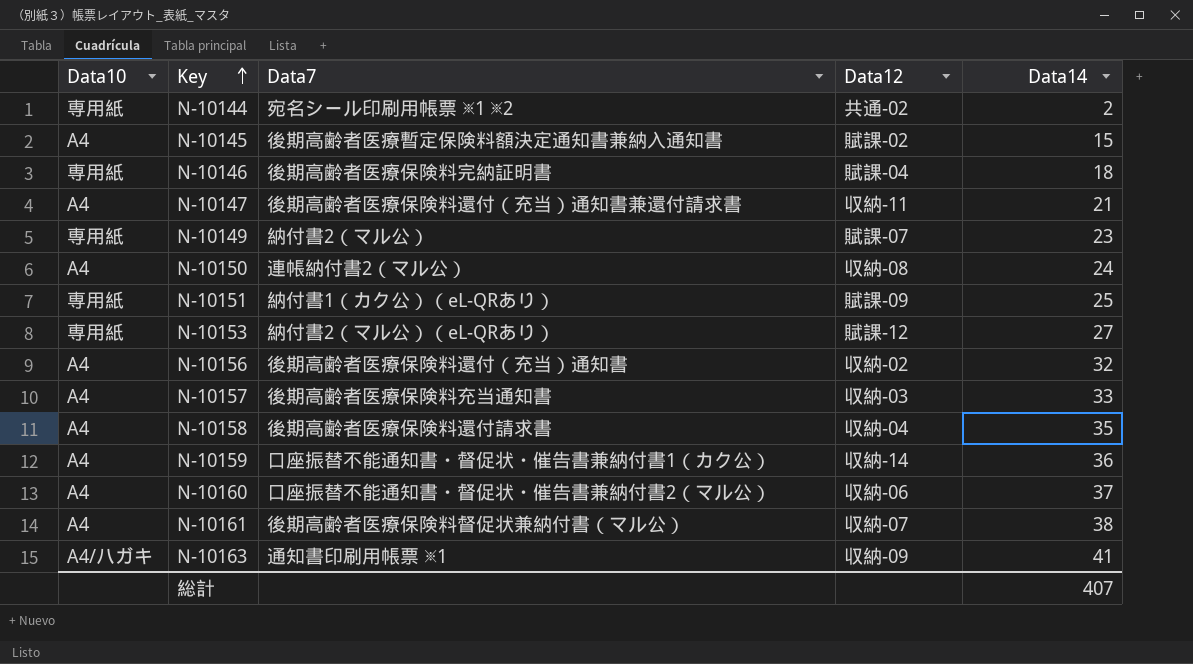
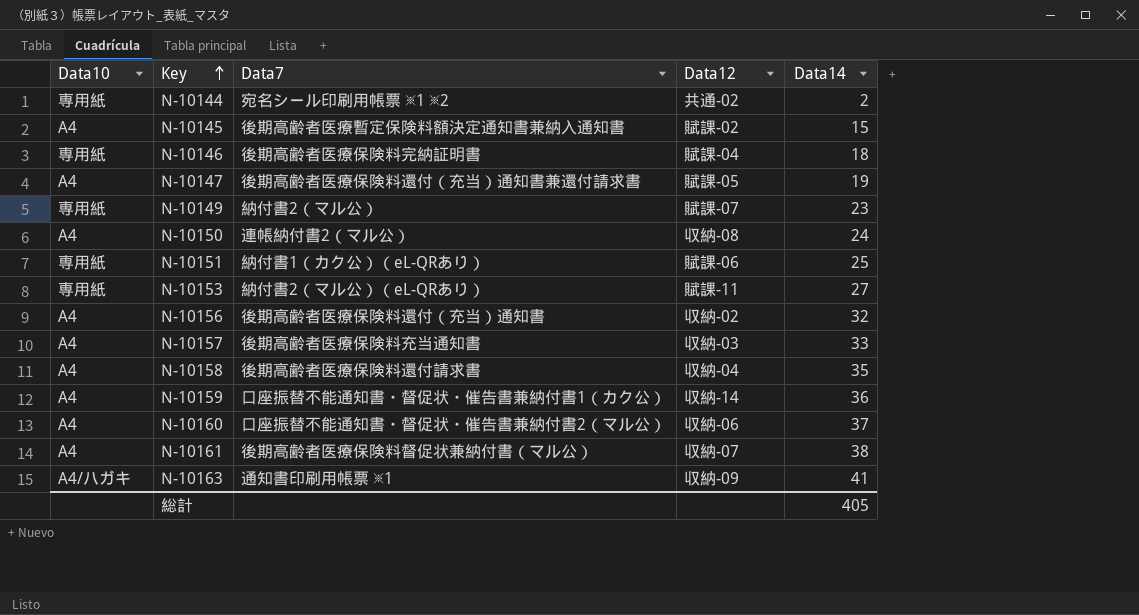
N-10147 | Data12: 収納-11 -> 賦課-05
N-10147 | Data14: 21 -> 19
N-10151 | Data12: 賦課-09 -> 賦課-06
N-10153 | Data12: 賦課-12 -> 賦課-11
総計 | Data14: 407 -> 405

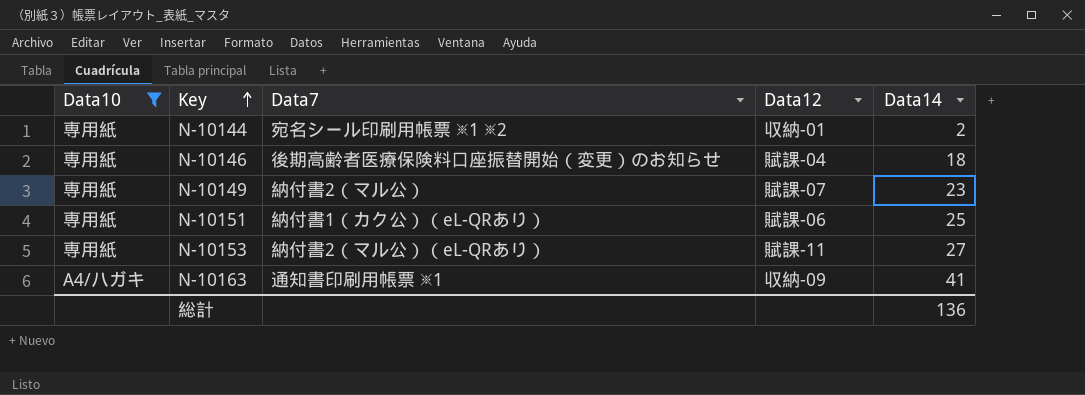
filter: none -> Data10 != A4
N-10144 | Data12: 共通-02 -> 収納-01
N-10146 | Data7: 後期高齢者医療保険料完納証明書 -> 後期高齢者医療保険料口座振替開始（変更）のお知らせ
総計 | Data14: 405 -> 136

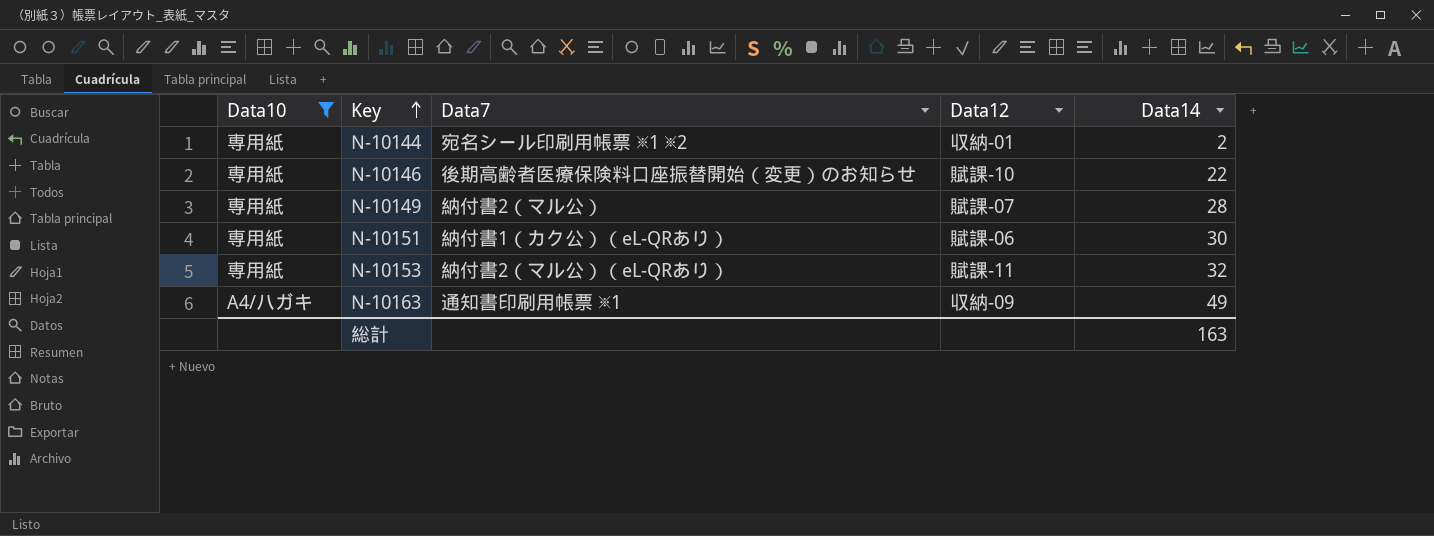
N-10146 | Data12: 賦課-04 -> 賦課-10
N-10146 | Data14: 18 -> 22
N-10149 | Data14: 23 -> 28
N-10151 | Data14: 25 -> 30
N-10153 | Data14: 27 -> 32
N-10163 | Data14: 41 -> 49
総計 | Data14: 136 -> 163

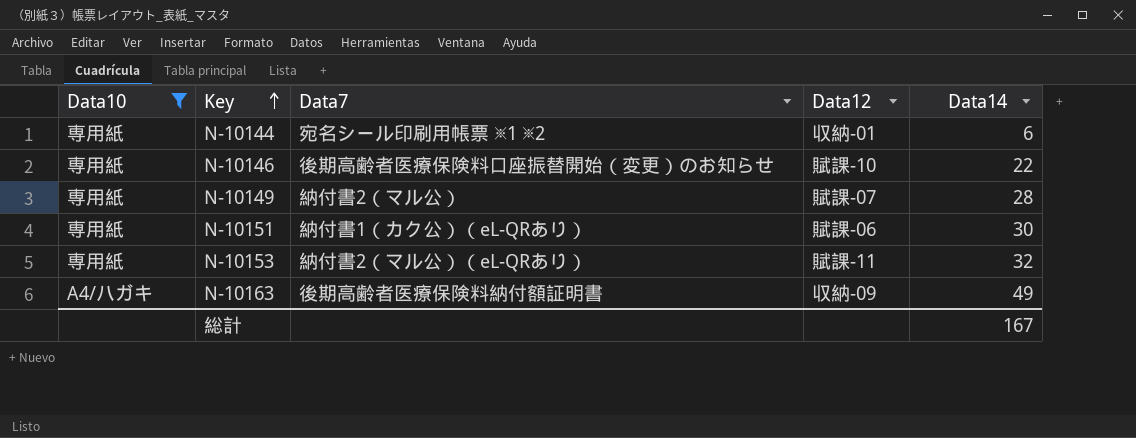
N-10144 | Data14: 2 -> 6
N-10163 | Data7: 通知書印刷用帳票 ※1 -> 後期高齢者医療保険料納付額証明書
総計 | Data14: 163 -> 167

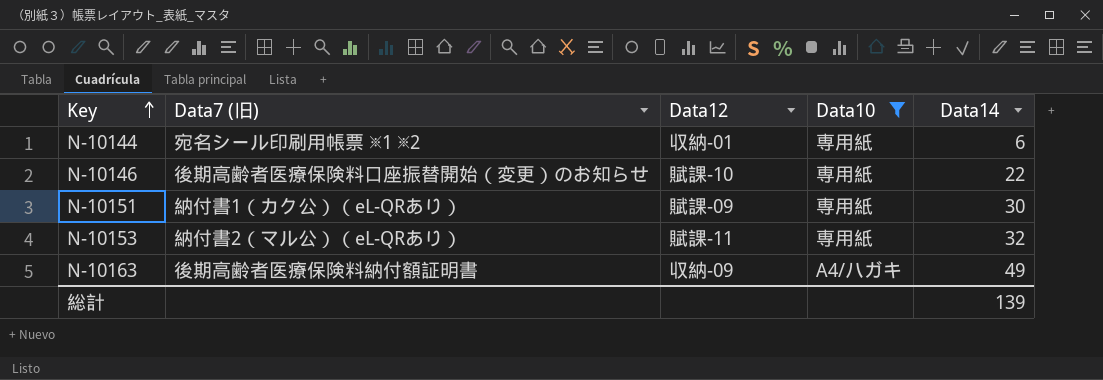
column name: Data7 -> Data7 (旧)
column Data10 | position: 1 -> 4
row N-10149: 専用紙 | 納付書2（マル公） | 賦課-07 | 28 -> none
N-10151 | Data12: 賦課-06 -> 賦課-09
総計 | Data14: 167 -> 139

